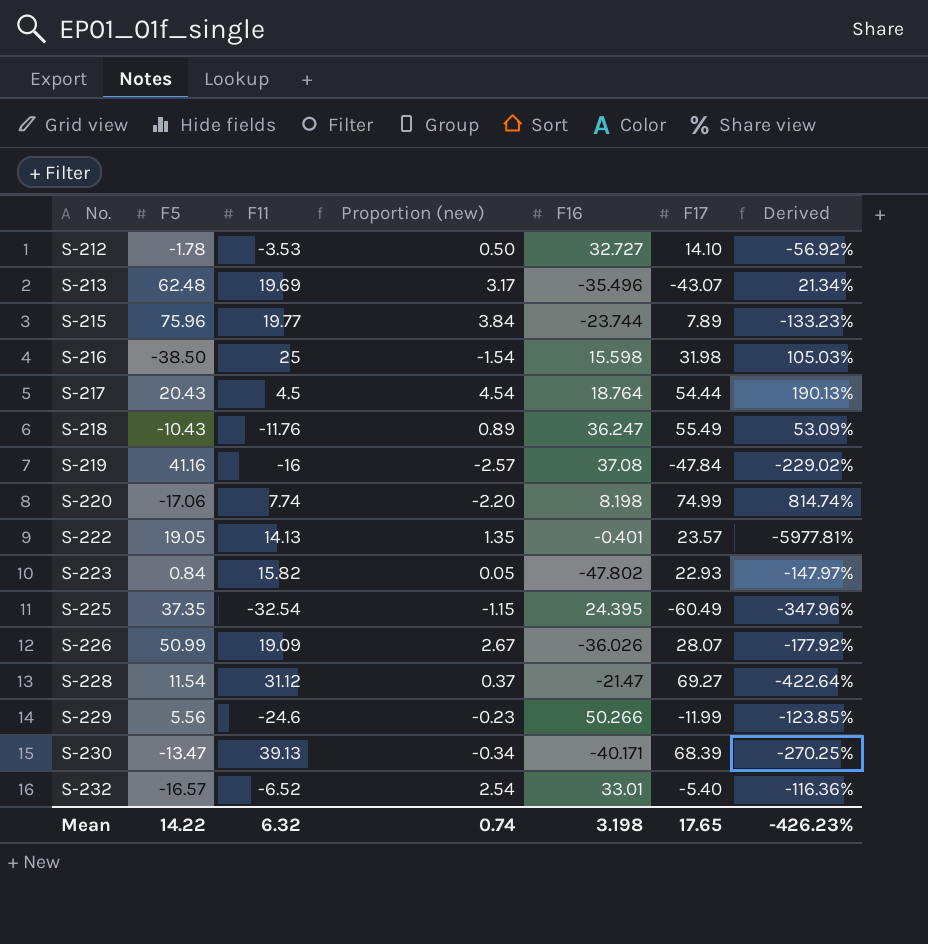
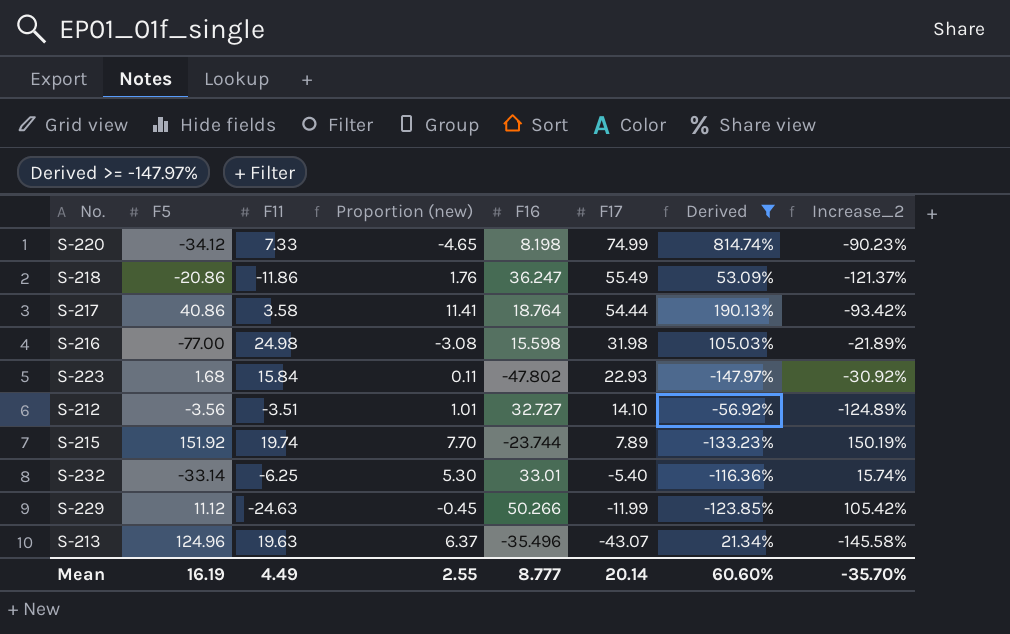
filter: none -> Derived >= -147.97%
row order: No. ascending -> F17 descending
column Increase_2 | formula: none -> ([F11] - [F17]) / [F17]
S-220 | F5: -17.06 -> -34.12
S-220 | F11: 7.74 -> 7.33
S-220 | Proportion (new): -2.20 -> -4.65
S-218 | F5: -10.43 -> -20.86
S-218 | F11: -11.76 -> -11.86
S-218 | Proportion (new): 0.89 -> 1.76
S-217 | F5: 20.43 -> 40.86
S-217 | F11: 4.5 -> 3.58
S-217 | Proportion (new): 4.54 -> 11.41
S-216 | F5: -38.50 -> -77.00
S-216 | F11: 25 -> 24.98
S-216 | Proportion (new): -1.54 -> -3.08
S-223 | F5: 0.84 -> 1.68
S-223 | F11: 15.82 -> 15.84
S-223 | Proportion (new): 0.05 -> 0.11
S-212 | F5: -1.78 -> -3.56
S-212 | F11: -3.53 -> -3.51
S-212 | Proportion (new): 0.50 -> 1.01
S-215 | F5: 75.96 -> 151.92
S-215 | F11: 19.77 -> 19.74
S-215 | Proportion (new): 3.84 -> 7.70
S-232 | F5: -16.57 -> -33.14
S-232 | F11: -6.52 -> -6.25
S-232 | Proportion (new): 2.54 -> 5.30
S-229 | F5: 5.56 -> 11.12
S-229 | F11: -24.6 -> -24.63
S-229 | Proportion (new): -0.23 -> -0.45
S-213 | F5: 62.48 -> 124.96
S-213 | F11: 19.69 -> 19.63
S-213 | Proportion (new): 3.17 -> 6.37
Mean | F5: 14.22 -> 16.19
Mean | F11: 6.32 -> 4.49
Mean | Proportion (new): 0.74 -> 2.55
Mean | F16: 3.198 -> 8.777
Mean | F17: 17.65 -> 20.14
Mean | Derived: -426.23% -> 60.60%

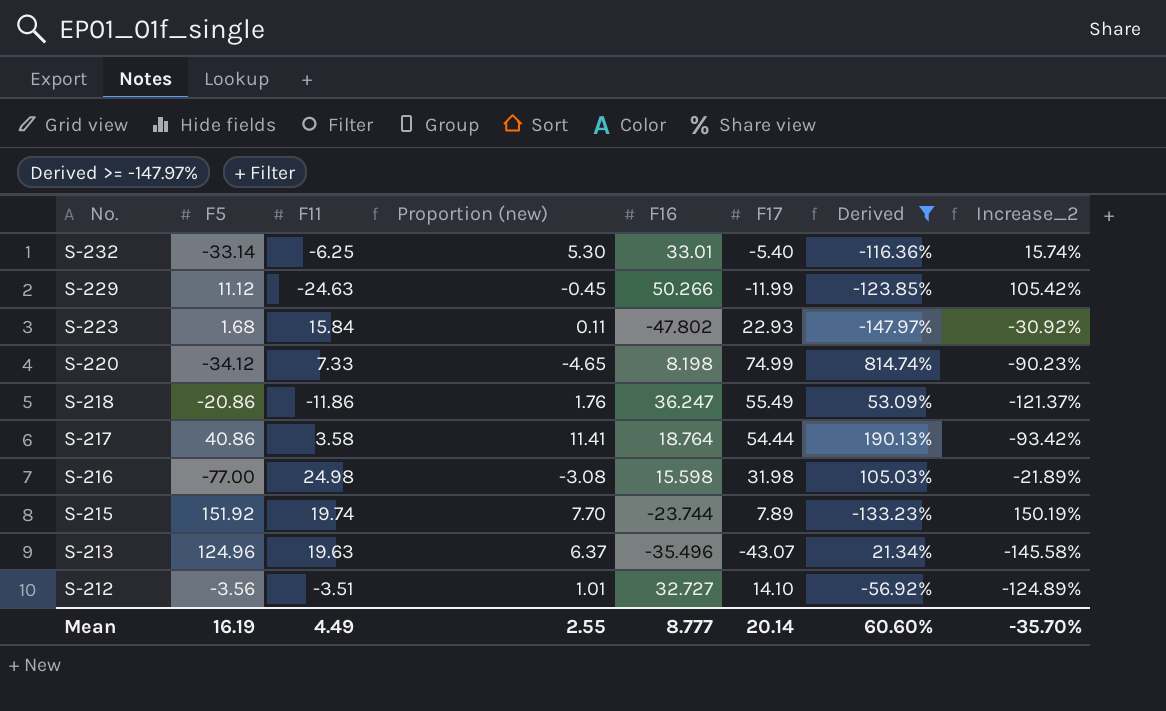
row order: F17 descending -> No. descending

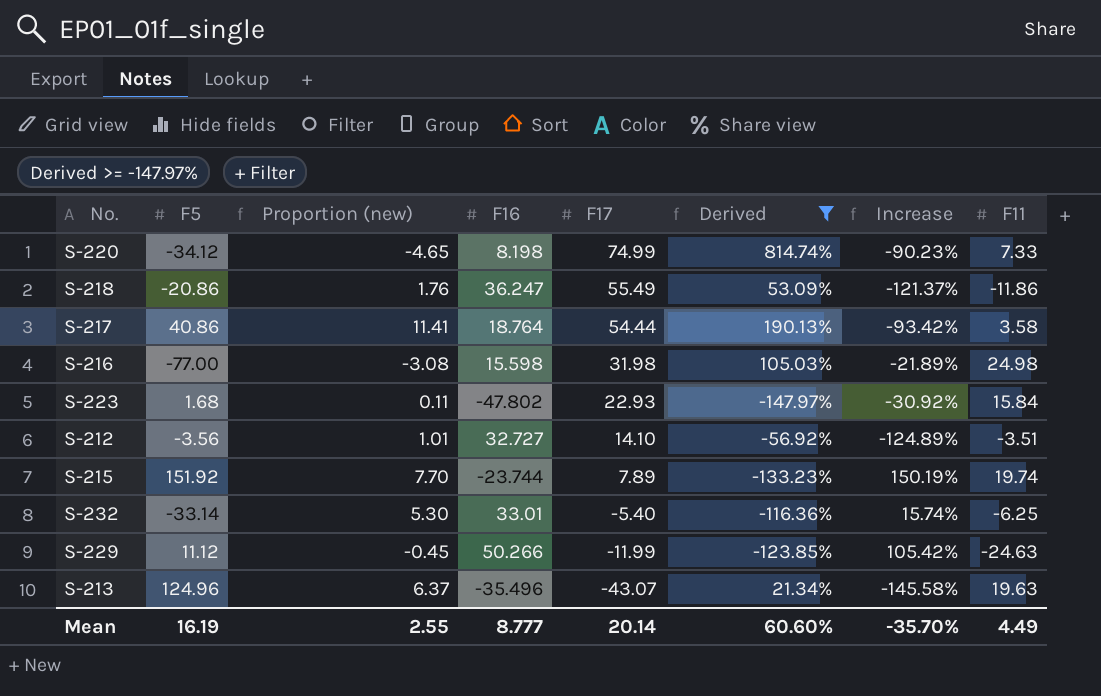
row order: No. descending -> F17 descending
column name: Increase_2 -> Increase
column F11 | position: 3 -> 8

